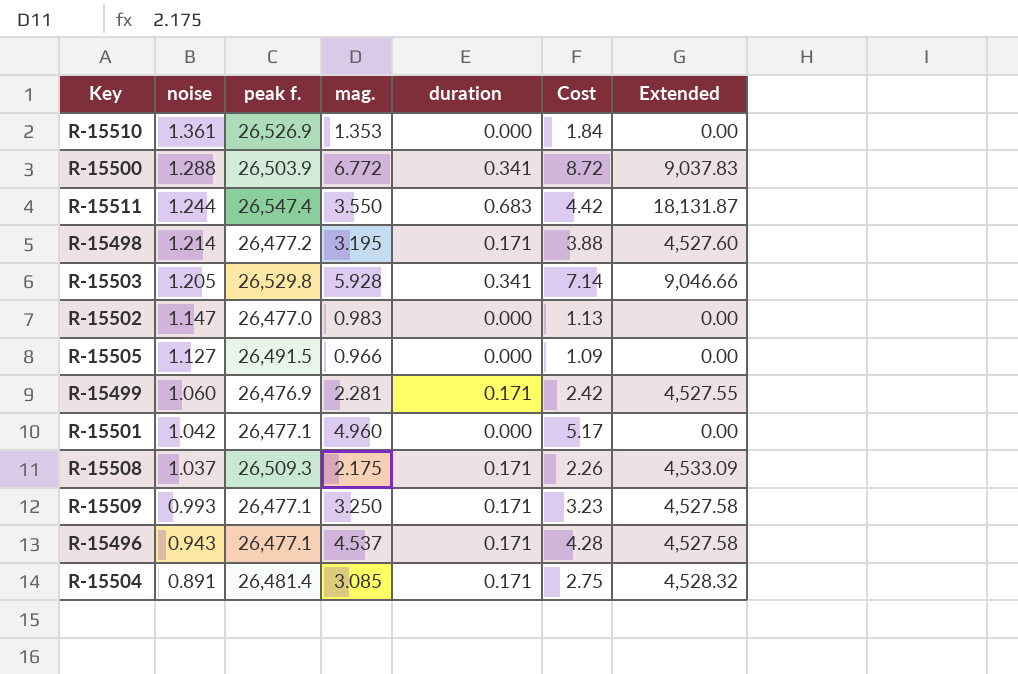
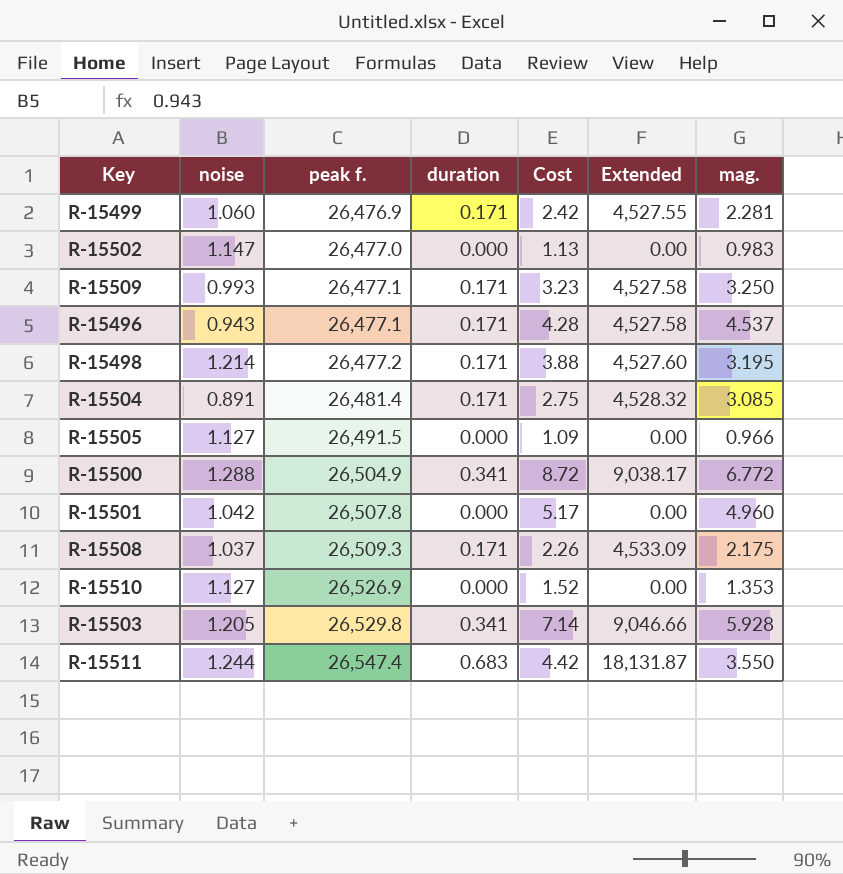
row order: noise descending -> peak f. ascending
column mag. | position: 4 -> 7
R-15500 | peak f.: 26,503.9 -> 26,504.9
R-15500 | Extended: 9,037.83 -> 9,038.17
R-15501 | peak f.: 26,477.1 -> 26,507.8
R-15510 | noise: 1.361 -> 1.127
R-15510 | Cost: 1.84 -> 1.52

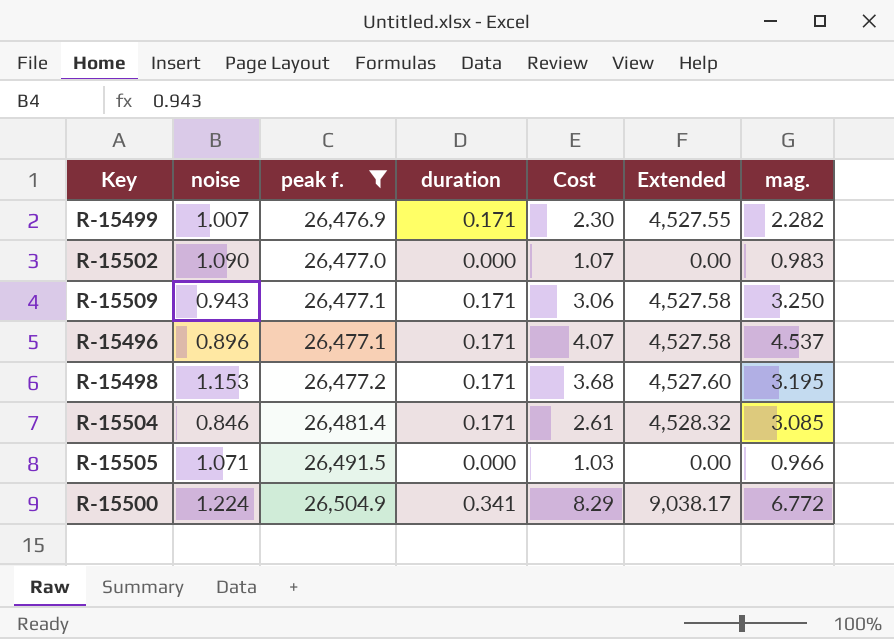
filter: none -> peak f. <= 26,504.9
R-15499 | noise: 1.060 -> 1.007
R-15499 | Cost: 2.42 -> 2.30
R-15499 | mag.: 2.281 -> 2.282
R-15502 | noise: 1.147 -> 1.090
R-15502 | Cost: 1.13 -> 1.07
R-15509 | noise: 0.993 -> 0.943
R-15509 | Cost: 3.23 -> 3.06
R-15496 | noise: 0.943 -> 0.896
R-15496 | Cost: 4.28 -> 4.07
R-15498 | noise: 1.214 -> 1.153
R-15498 | Cost: 3.88 -> 3.68
R-15504 | noise: 0.891 -> 0.846
R-15504 | Cost: 2.75 -> 2.61
R-15505 | noise: 1.127 -> 1.071
R-15505 | Cost: 1.09 -> 1.03
R-15500 | noise: 1.288 -> 1.224
R-15500 | Cost: 8.72 -> 8.29

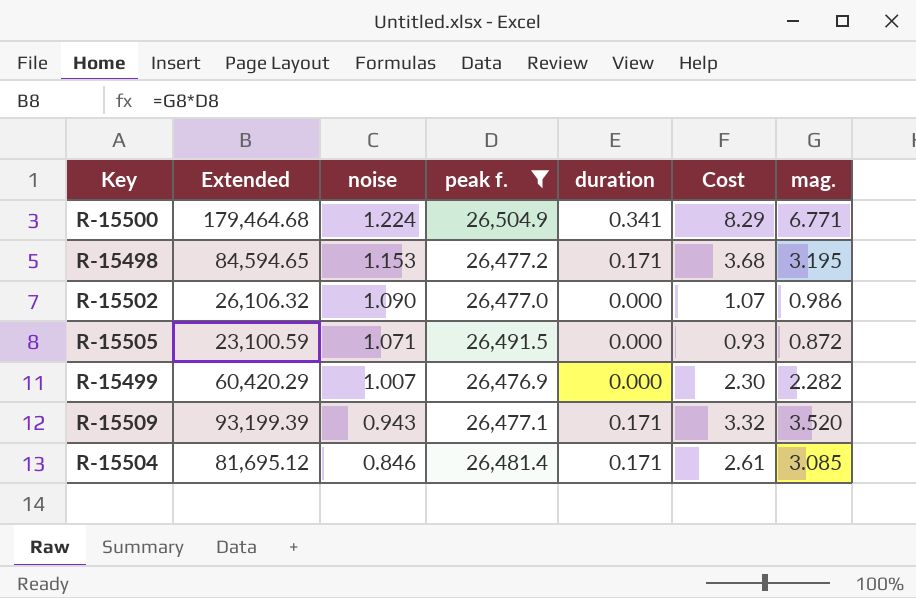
row order: peak f. ascending -> noise descending
column Extended | formula: [peak f.] * [duration] -> [peak f.] * [mag.]
column Extended | position: 6 -> 2
row R-15496: 0.896 | 26,477.1 | 0.171 | 4.07 | 4,527.58 | 4.537 -> none
R-15500 | mag.: 6.772 -> 6.771
R-15502 | mag.: 0.983 -> 0.986
R-15505 | Cost: 1.03 -> 0.93
R-15505 | mag.: 0.966 -> 0.872
R-15499 | duration: 0.171 -> 0.000
R-15509 | Cost: 3.06 -> 3.32
R-15509 | mag.: 3.250 -> 3.520

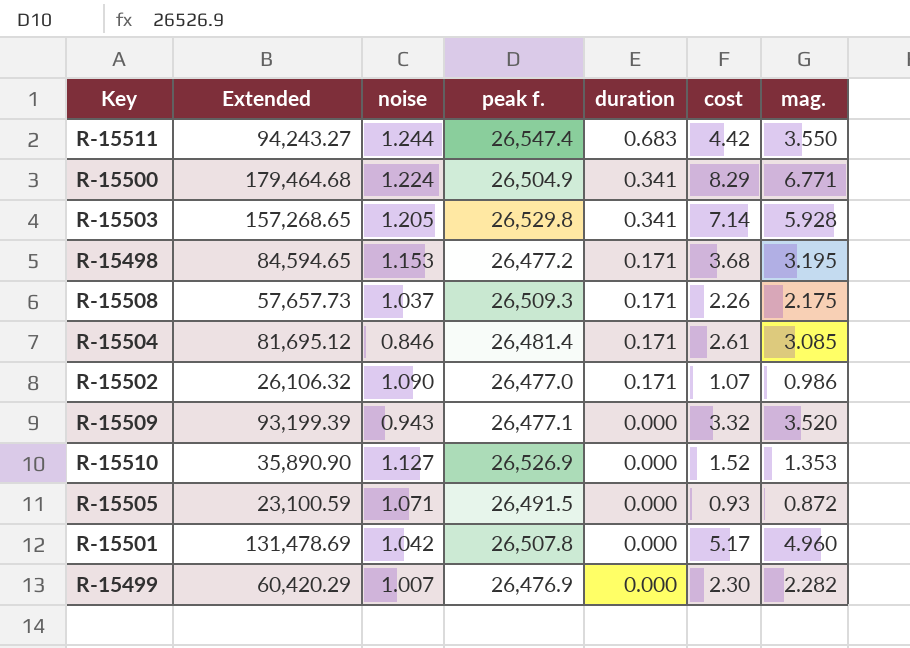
filter: peak f. <= 26,504.9 -> none
row order: noise descending -> duration descending
column name: Cost -> cost
R-15502 | duration: 0.000 -> 0.171
R-15509 | duration: 0.171 -> 0.000

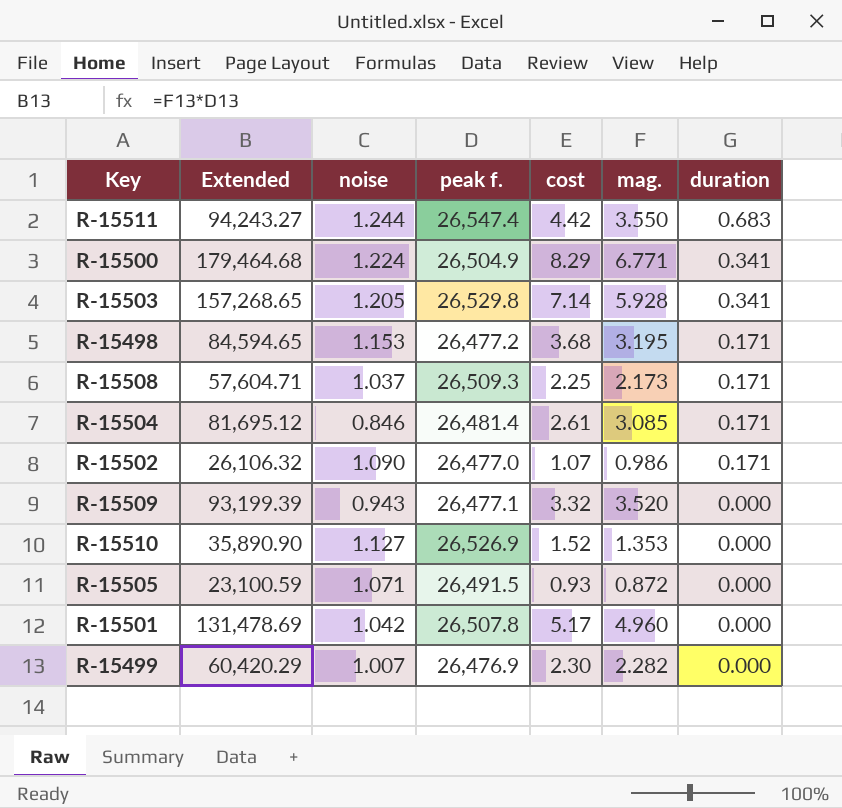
column duration | position: 5 -> 7
R-15508 | Extended: 57,657.73 -> 57,604.71
R-15508 | cost: 2.26 -> 2.25
R-15508 | mag.: 2.175 -> 2.173

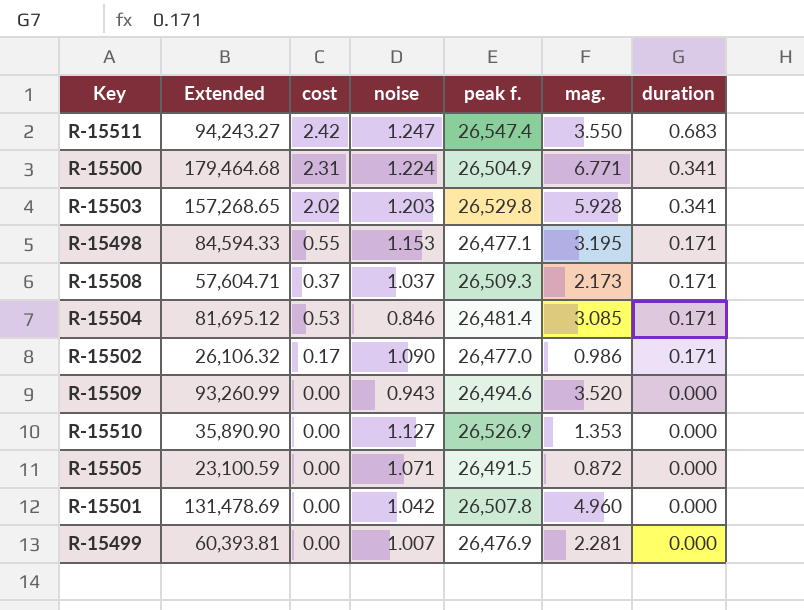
column cost | formula: [noise] * [mag.] -> [mag.] * [duration]
column cost | position: 5 -> 3
R-15511 | noise: 1.244 -> 1.247
R-15503 | noise: 1.205 -> 1.203
R-15498 | Extended: 84,594.65 -> 84,594.33
R-15498 | peak f.: 26,477.2 -> 26,477.1
R-15509 | Extended: 93,199.39 -> 93,260.99
R-15509 | peak f.: 26,477.1 -> 26,494.6
R-15499 | Extended: 60,420.29 -> 60,393.81
R-15499 | mag.: 2.282 -> 2.281

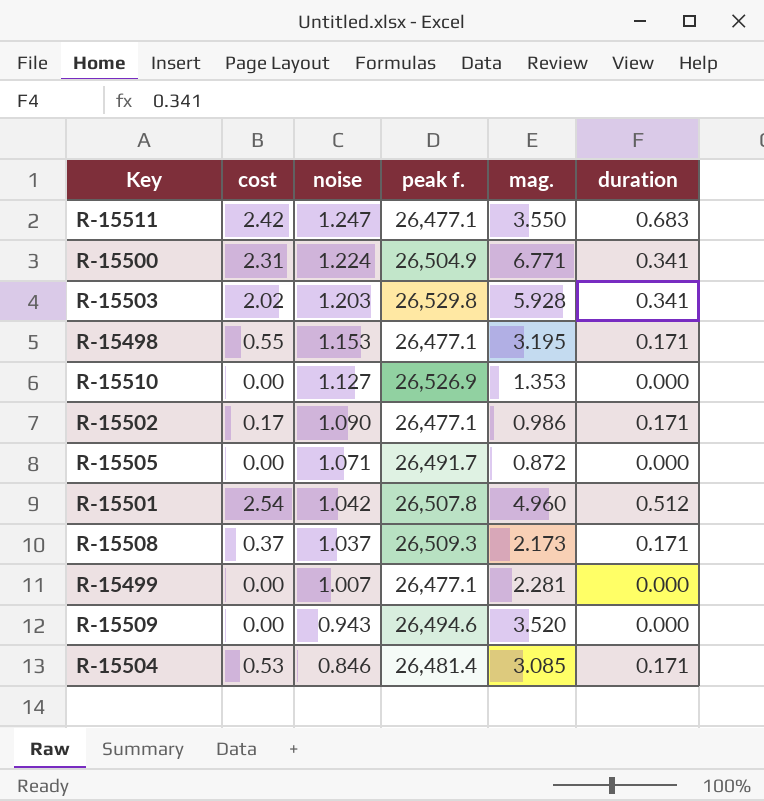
row order: duration descending -> noise descending
column Extended | formula: [peak f.] * [mag.] -> none
R-15511 | peak f.: 26,547.4 -> 26,477.1
R-15502 | peak f.: 26,477.0 -> 26,477.1
R-15505 | peak f.: 26,491.5 -> 26,491.7
R-15501 | cost: 0.00 -> 2.54
R-15501 | duration: 0.000 -> 0.512
R-15499 | peak f.: 26,476.9 -> 26,477.1

